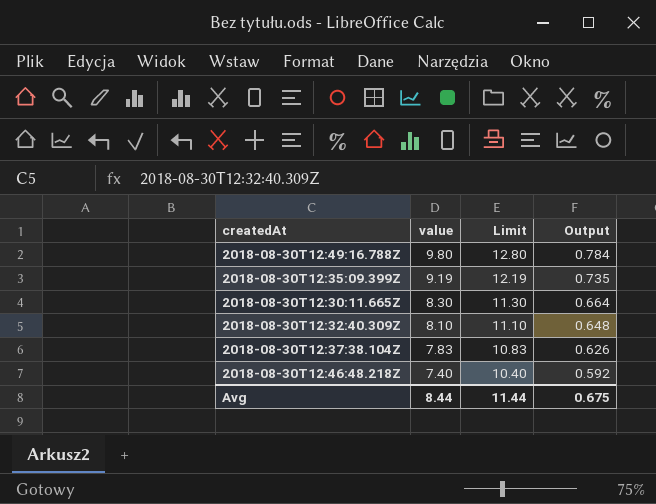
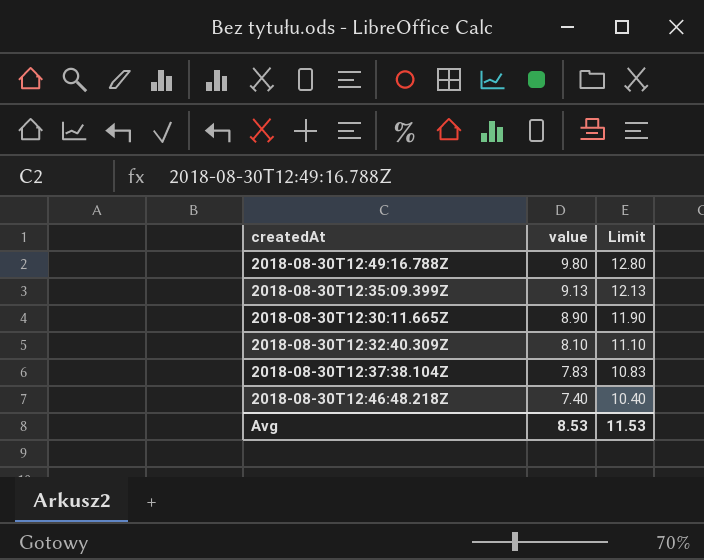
column Output | formula: [value] * 0.08 -> none
2018-08-30T12:35:09.399Z | value: 9.19 -> 9.13
2018-08-30T12:35:09.399Z | Limit: 12.19 -> 12.13
2018-08-30T12:30:11.665Z | value: 8.30 -> 8.90
2018-08-30T12:30:11.665Z | Limit: 11.30 -> 11.90
Avg | value: 8.44 -> 8.53
Avg | Limit: 11.44 -> 11.53

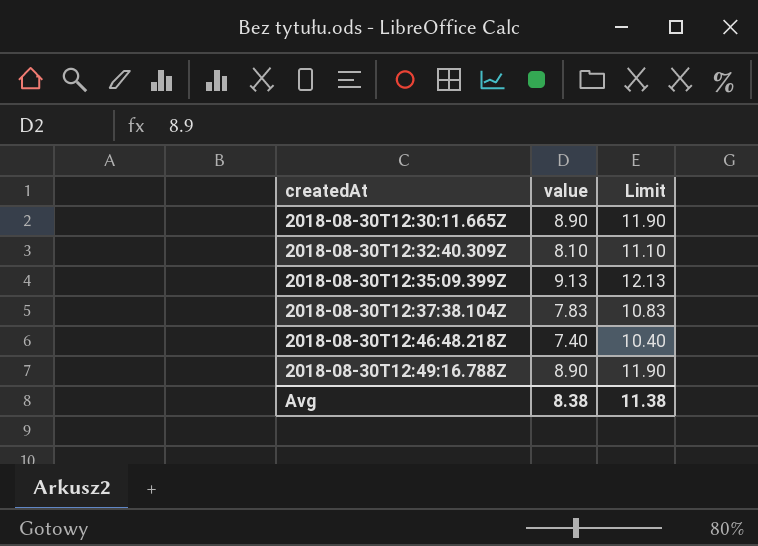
row order: value descending -> createdAt ascending
2018-08-30T12:49:16.788Z | value: 9.80 -> 8.90
2018-08-30T12:49:16.788Z | Limit: 12.80 -> 11.90
Avg | value: 8.53 -> 8.38
Avg | Limit: 11.53 -> 11.38

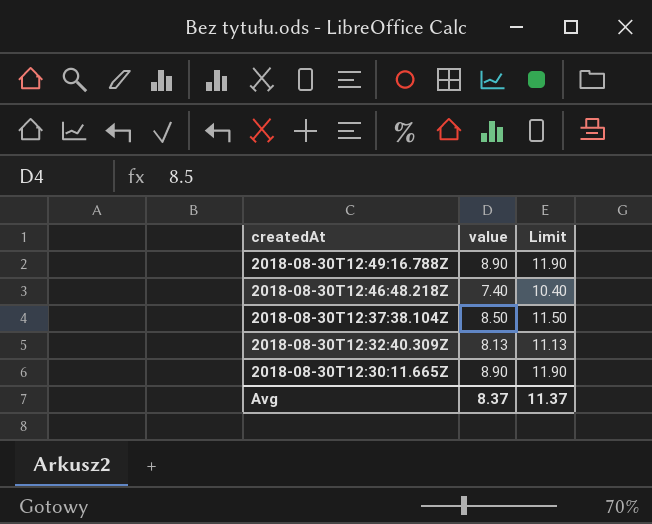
row order: createdAt ascending -> createdAt descending
row 2018-08-30T12:35:09.399Z: 9.13 | 12.13 -> none
2018-08-30T12:37:38.104Z | value: 7.83 -> 8.50
2018-08-30T12:37:38.104Z | Limit: 10.83 -> 11.50
2018-08-30T12:32:40.309Z | value: 8.10 -> 8.13
2018-08-30T12:32:40.309Z | Limit: 11.10 -> 11.13
Avg | value: 8.38 -> 8.37
Avg | Limit: 11.38 -> 11.37

